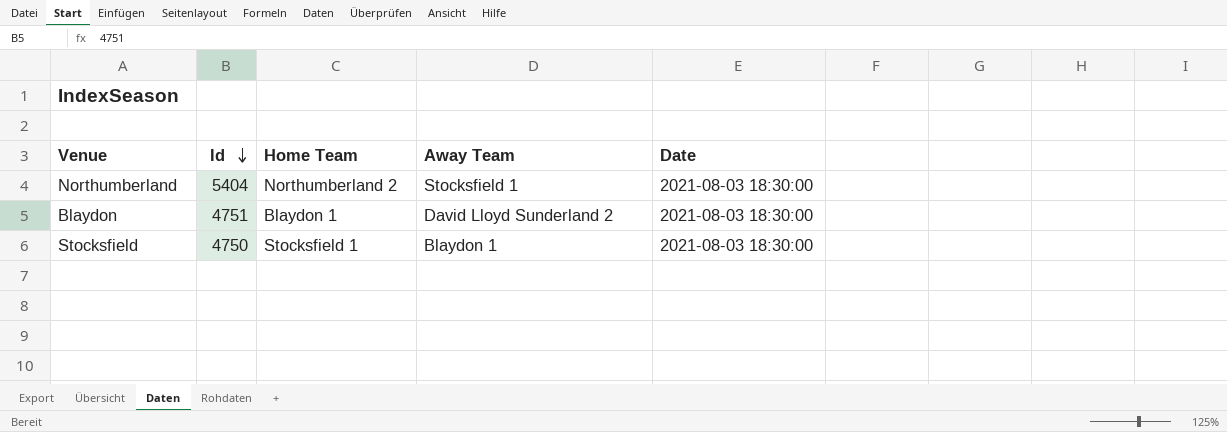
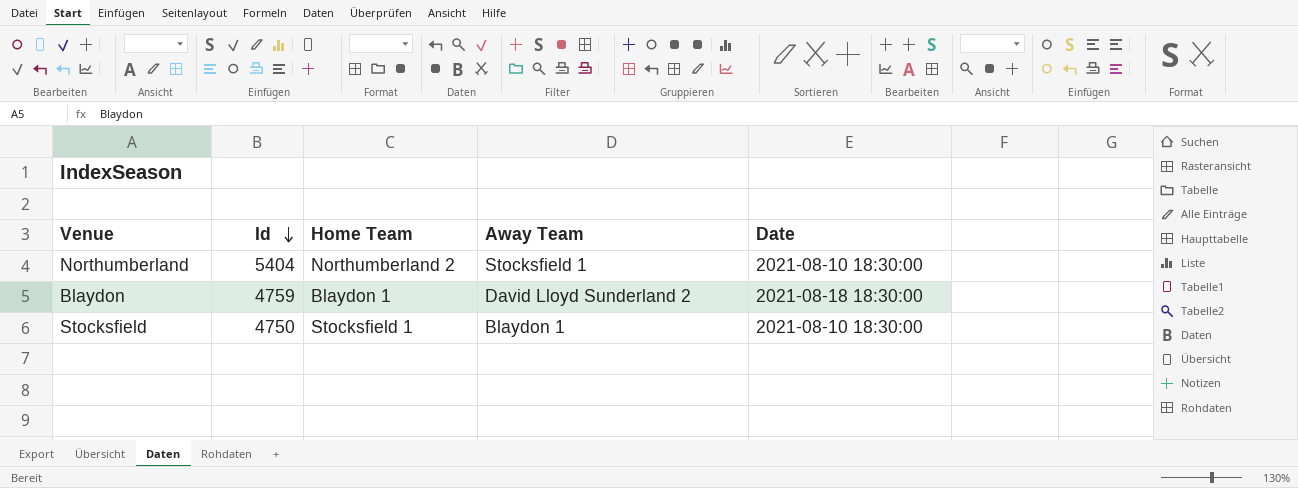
Northumberland | Date: 2021-08-03 18:30:00 -> 2021-08-10 18:30:00
Blaydon | Id: 4751 -> 4759
Blaydon | Date: 2021-08-03 18:30:00 -> 2021-08-18 18:30:00
Stocksfield | Date: 2021-08-03 18:30:00 -> 2021-08-10 18:30:00

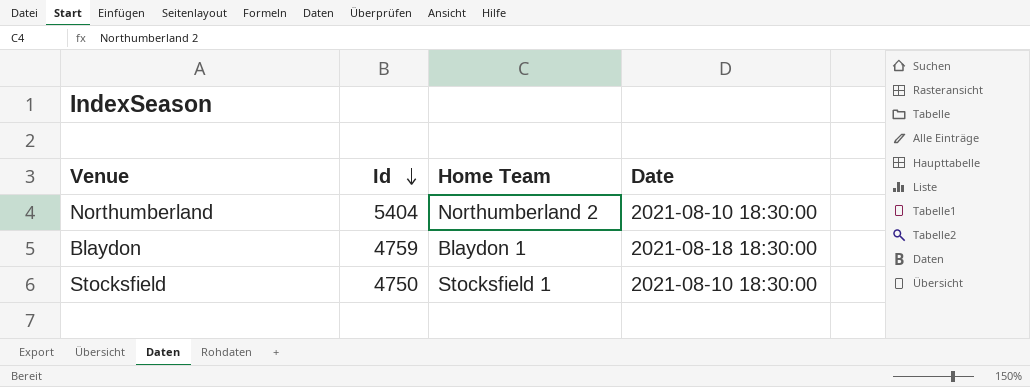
column Away Team | position: 4 -> none

